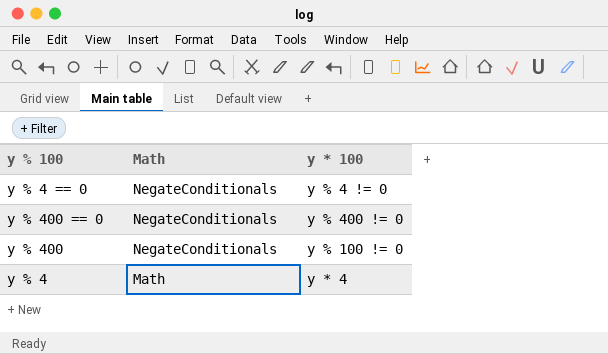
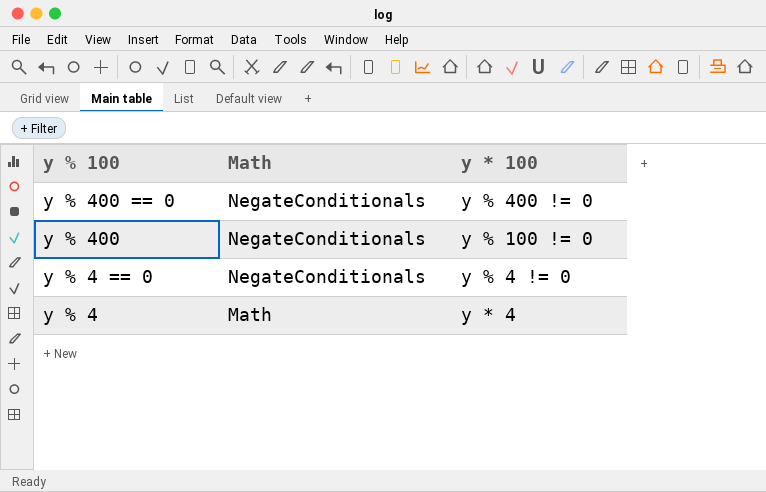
row order: Math descending -> y % 100 descending

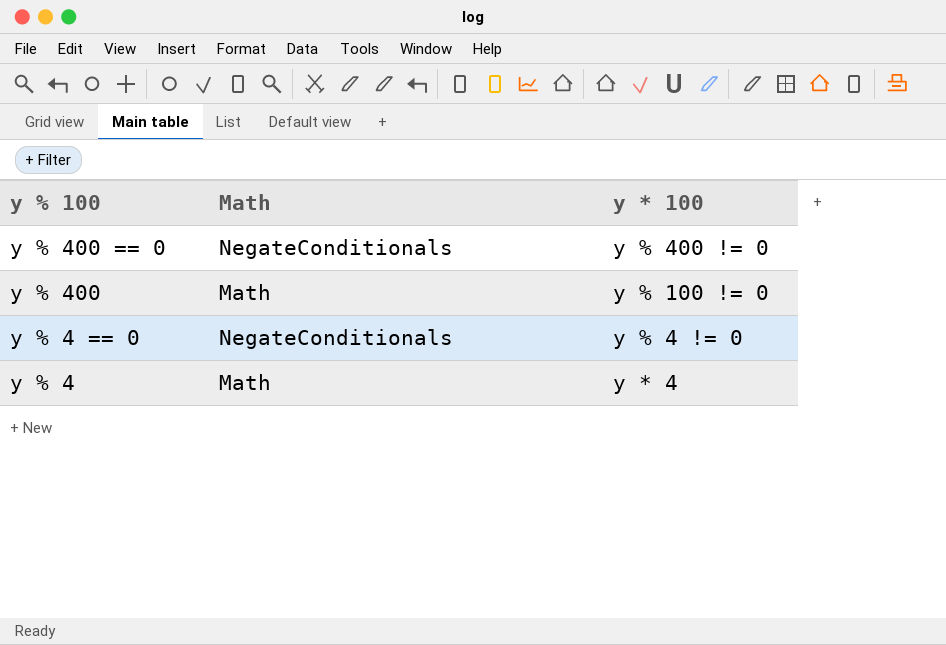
y % 400 | Math: NegateConditionals -> Math

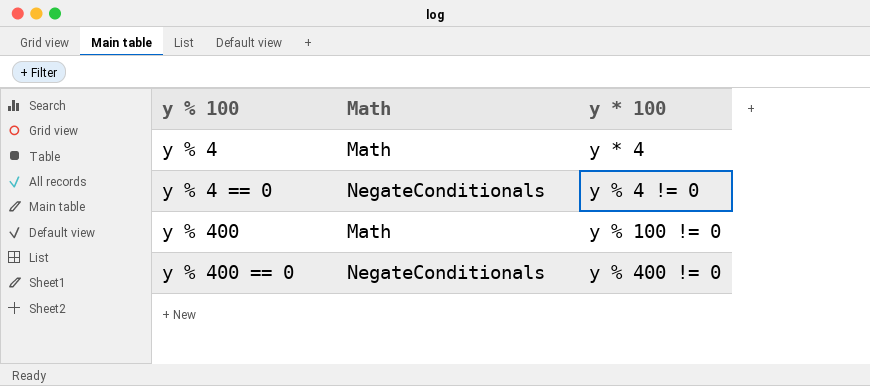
row order: y % 100 descending -> y % 100 ascending

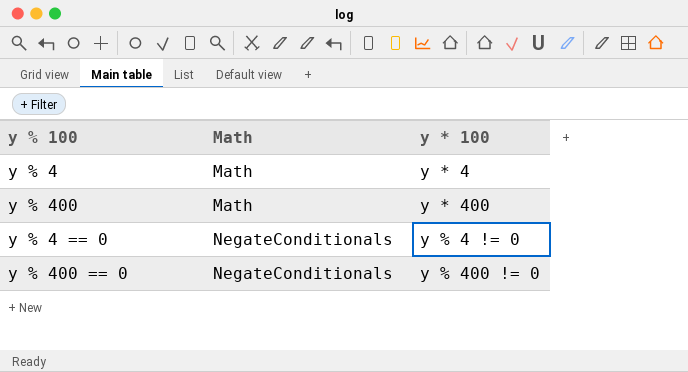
row order: y % 100 ascending -> Math ascending
y % 400 | y * 100: y % 100 != 0 -> y * 400

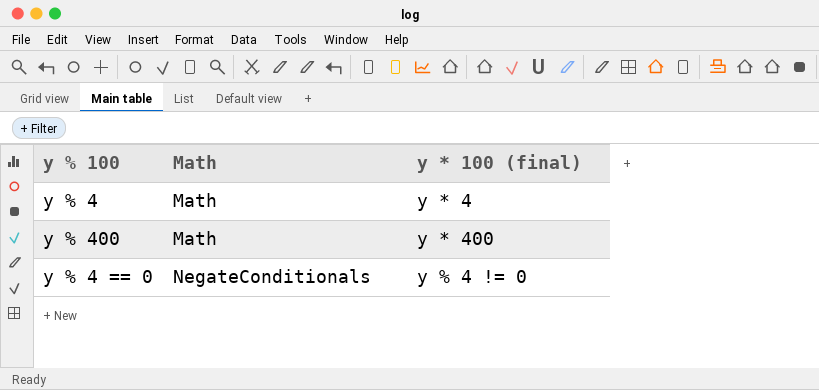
column name: y * 100 -> y * 100 (final)
row y % 400 == 0: NegateConditionals | y % 400 != 0 -> none

